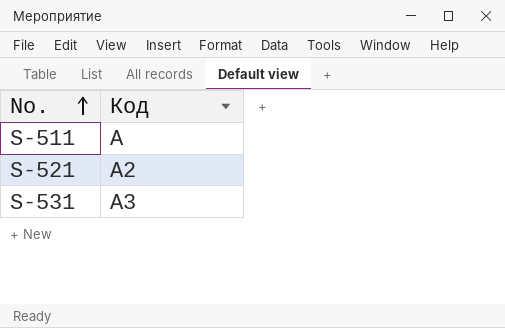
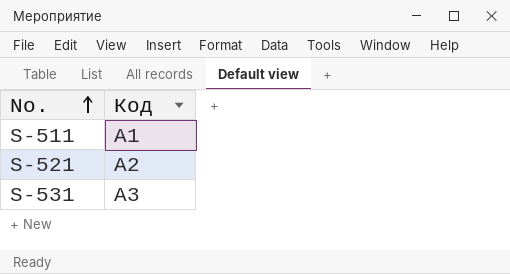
S-511 | Код: А -> А1

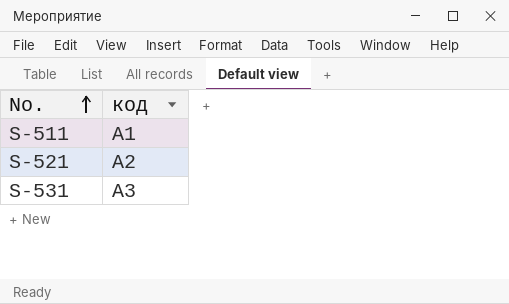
column name: Код -> код

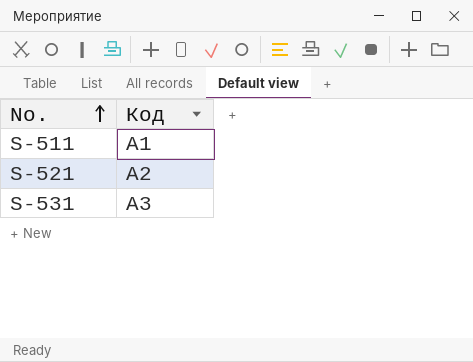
column name: код -> Код

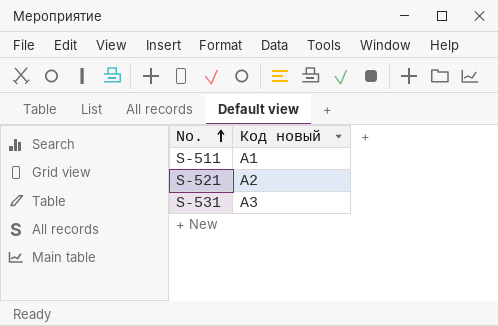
column name: Код -> Код новый

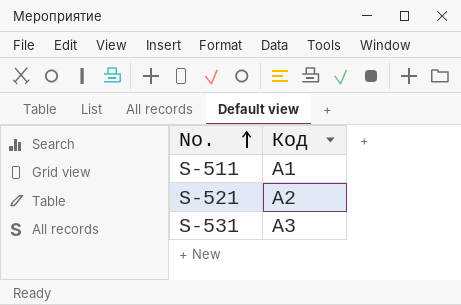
column name: Код новый -> Код

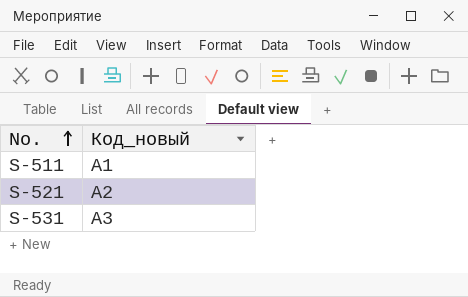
column name: Код -> Код_новый

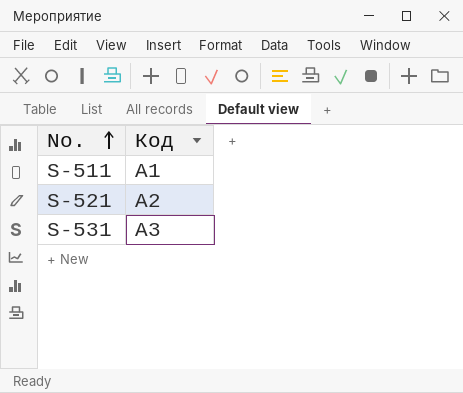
column name: Код_новый -> Код

